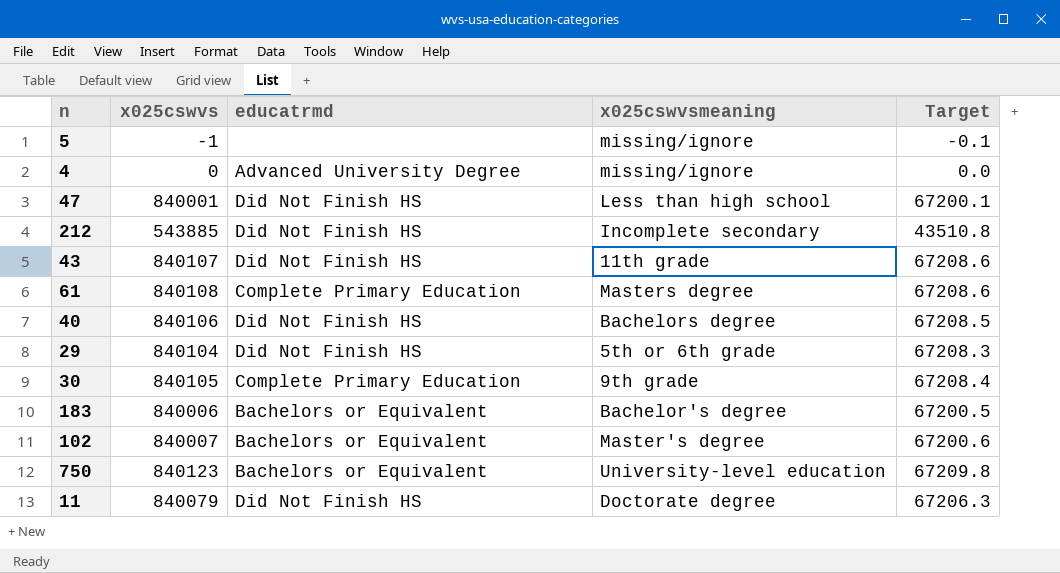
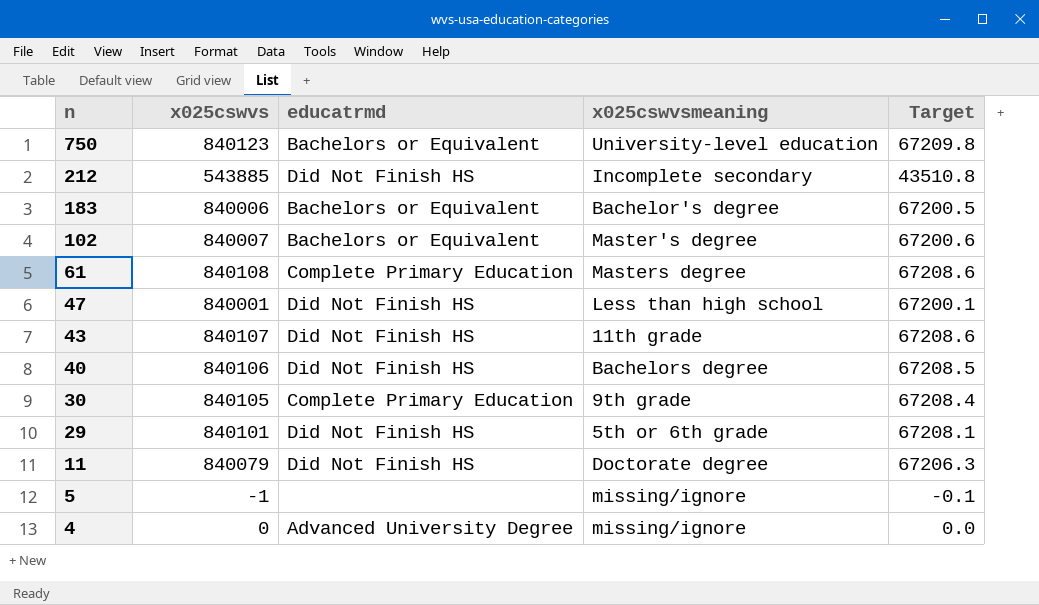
row order: none -> n descending
29 | x025cswvs: 840104 -> 840101
29 | Target: 67208.3 -> 67208.1

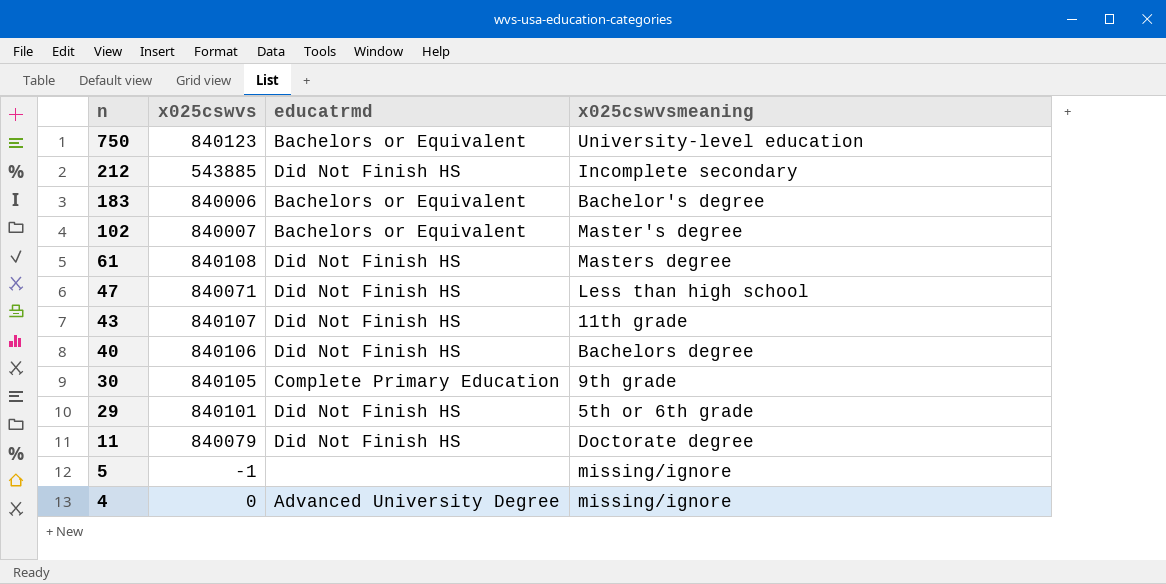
column Target | formula: [x025cswvs] * 0.08 -> none
61 | educatrmd: Complete Primary Education -> Did Not Finish HS
47 | x025cswvs: 840001 -> 840071

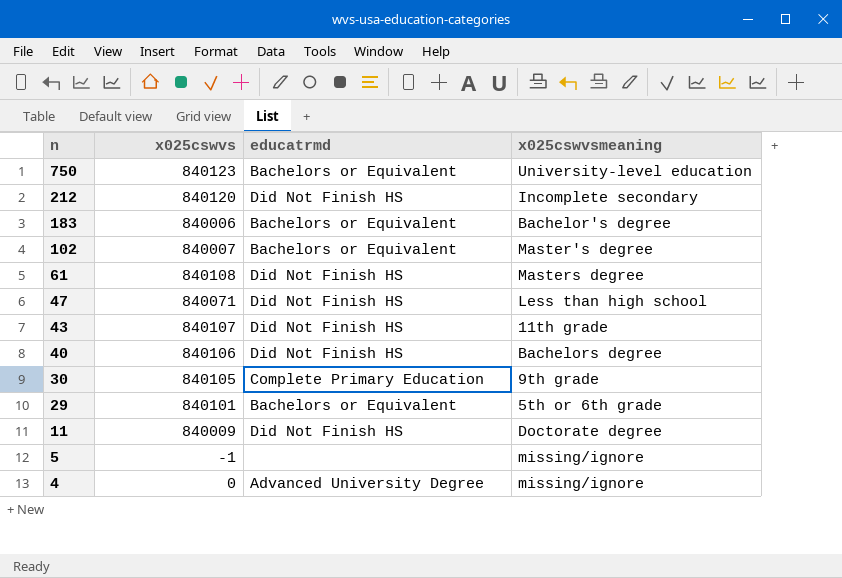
212 | x025cswvs: 543885 -> 840120
29 | educatrmd: Did Not Finish HS -> Bachelors or Equivalent
11 | x025cswvs: 840079 -> 840009

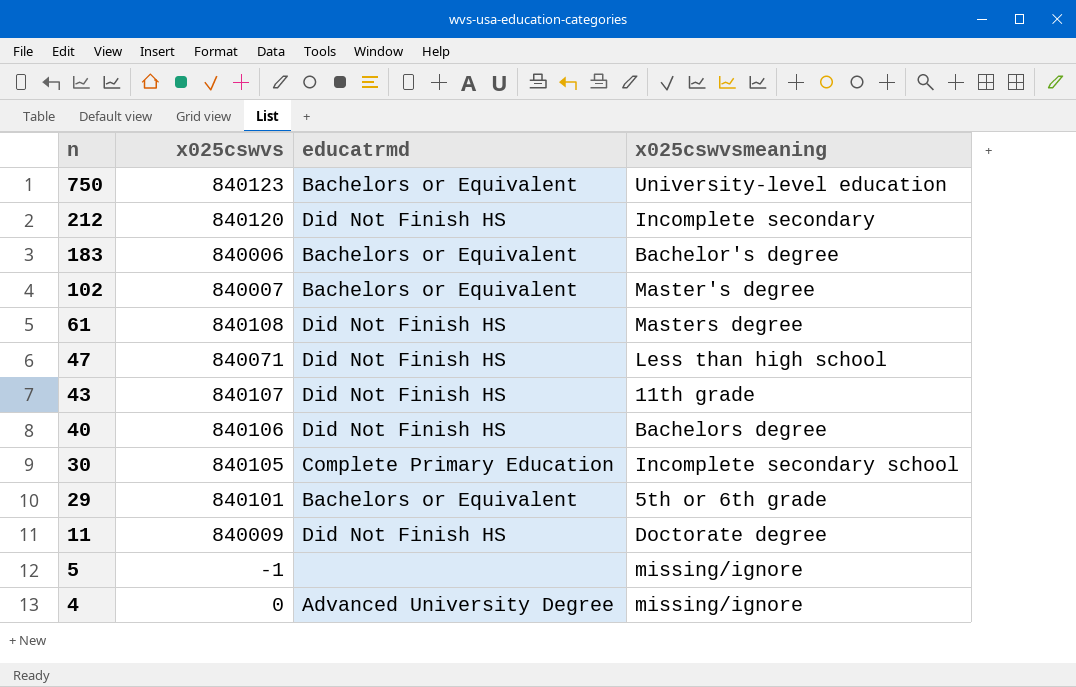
30 | x025cswvsmeaning: 9th grade -> Incomplete secondary school

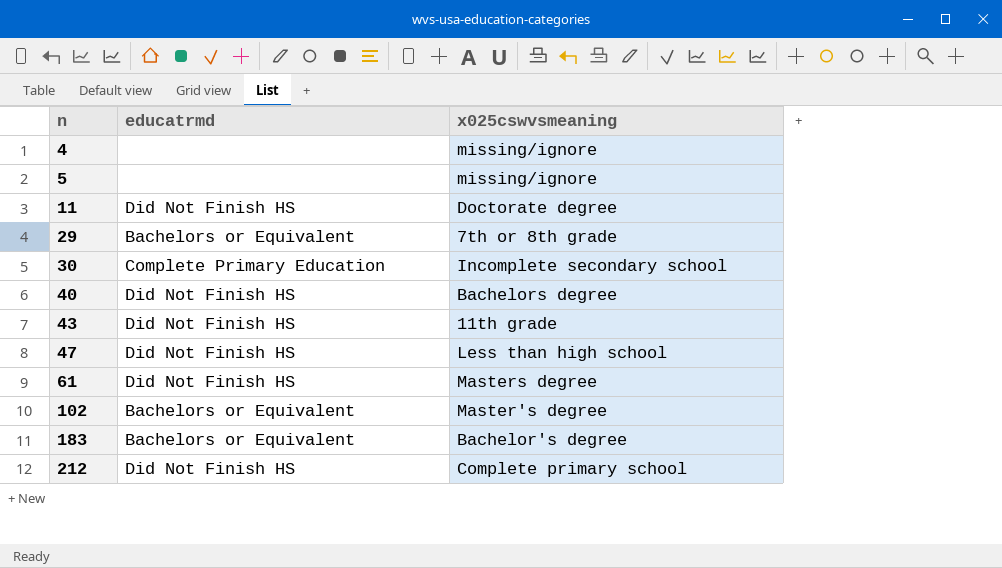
row order: n descending -> n ascending
column x025cswvs | position: 2 -> none
row 750: 840123 | Bachelors or Equivalent | University-level education -> none
4 | educatrmd: Advanced University Degree -> none
29 | x025cswvsmeaning: 5th or 6th grade -> 7th or 8th grade
212 | x025cswvsmeaning: Incomplete secondary -> Complete primary school

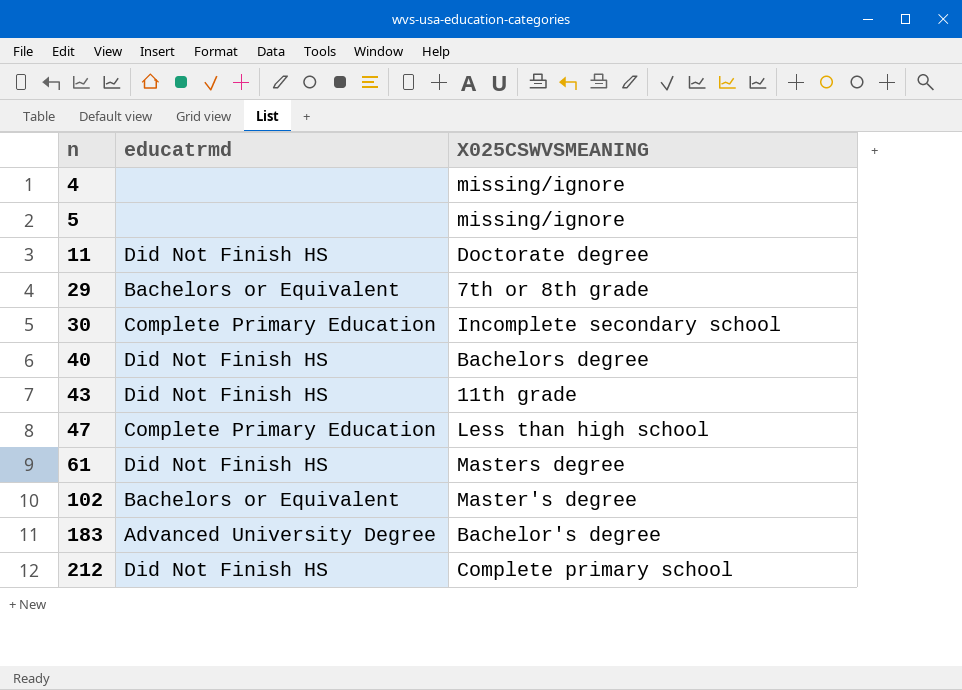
column name: x025cswvsmeaning -> X025CSWVSMEANING
47 | educatrmd: Did Not Finish HS -> Complete Primary Education
183 | educatrmd: Bachelors or Equivalent -> Advanced University Degree

